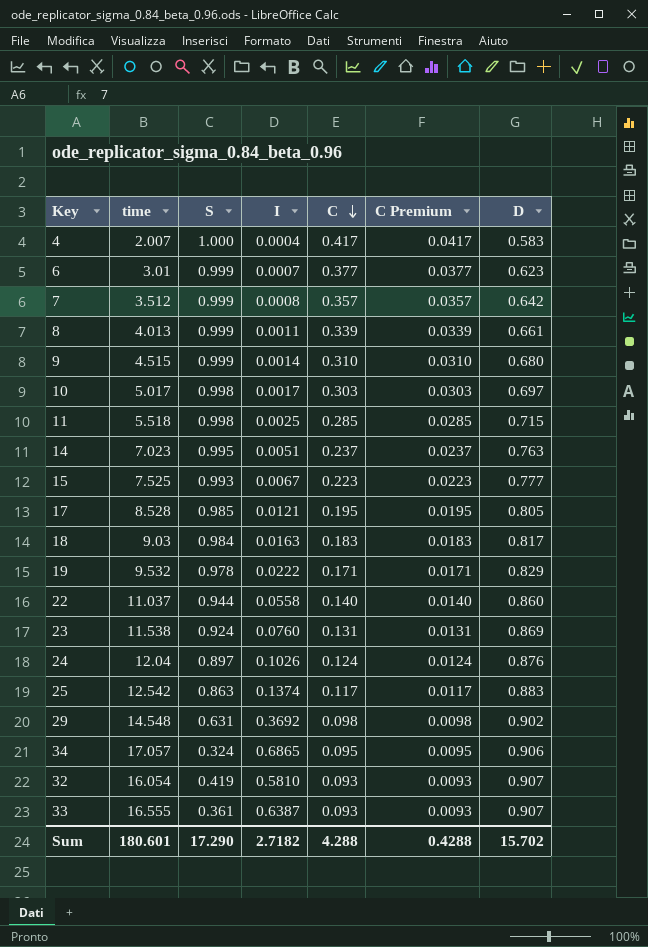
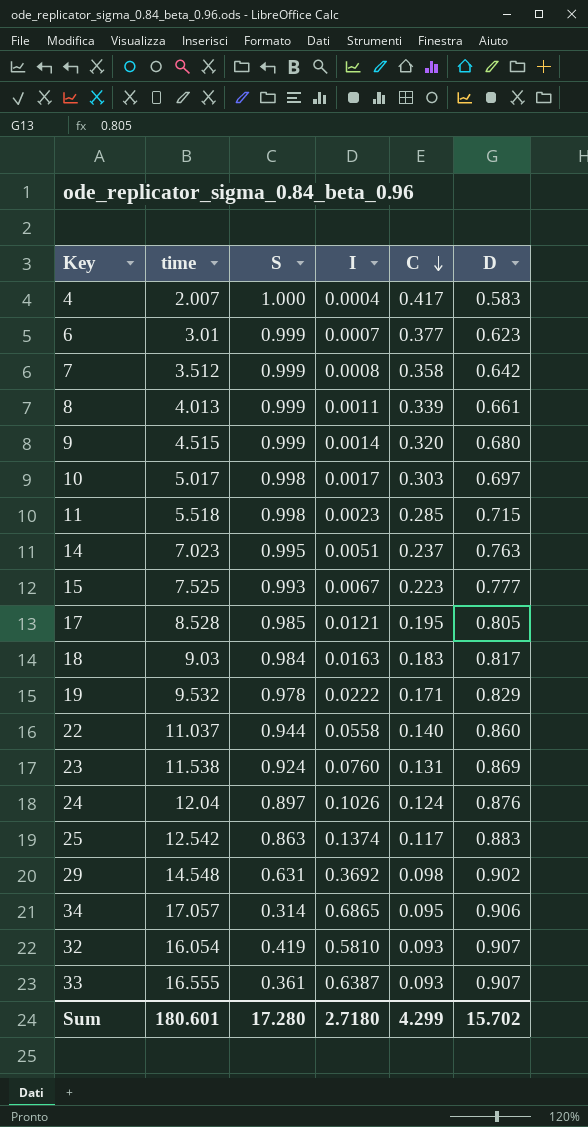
column C Premium | formula: [C] * 0.1 -> none
7 | C: 0.357 -> 0.358
9 | C: 0.310 -> 0.320
11 | I: 0.0025 -> 0.0023
34 | S: 0.324 -> 0.314
Sum | S: 17.290 -> 17.280
Sum | I: 2.7182 -> 2.7180
Sum | C: 4.288 -> 4.299

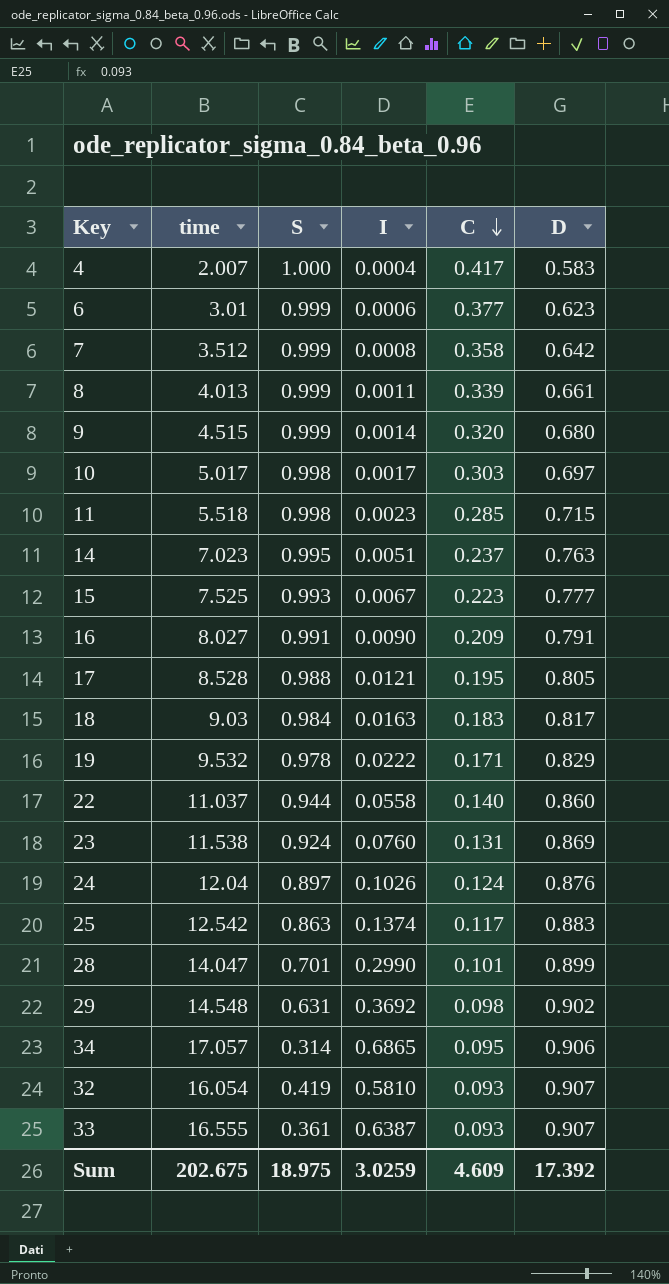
6 | I: 0.0007 -> 0.0006
row 16: none -> 8.027 | 0.991 | 0.0090 | 0.209 | 0.791
17 | S: 0.985 -> 0.988
row 28: none -> 14.047 | 0.701 | 0.2990 | 0.101 | 0.899
Sum | time: 180.601 -> 202.675
Sum | S: 17.280 -> 18.975
Sum | I: 2.7180 -> 3.0259
Sum | C: 4.299 -> 4.609
Sum | D: 15.702 -> 17.392

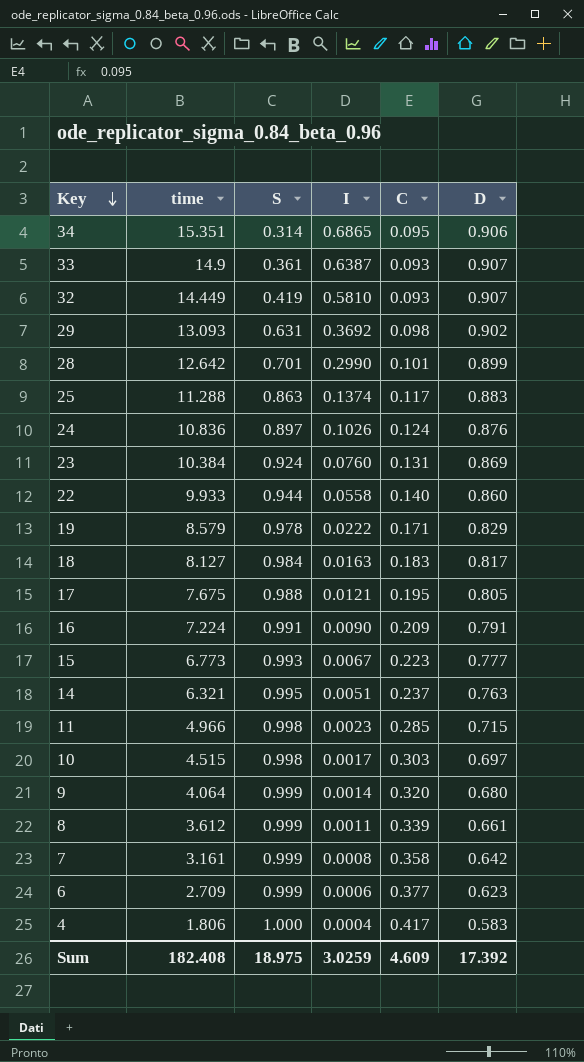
row order: C descending -> Key descending
34 | time: 17.057 -> 15.351
33 | time: 16.555 -> 14.9
32 | time: 16.054 -> 14.449
29 | time: 14.548 -> 13.093
28 | time: 14.047 -> 12.642
25 | time: 12.542 -> 11.288
24 | time: 12.04 -> 10.836
23 | time: 11.538 -> 10.384
22 | time: 11.037 -> 9.933
19 | time: 9.532 -> 8.579
18 | time: 9.03 -> 8.127
17 | time: 8.528 -> 7.675
16 | time: 8.027 -> 7.224
15 | time: 7.525 -> 6.773
14 | time: 7.023 -> 6.321
11 | time: 5.518 -> 4.966
10 | time: 5.017 -> 4.515
9 | time: 4.515 -> 4.064
8 | time: 4.013 -> 3.612
7 | time: 3.512 -> 3.161
6 | time: 3.01 -> 2.709
4 | time: 2.007 -> 1.806
Sum | time: 202.675 -> 182.408

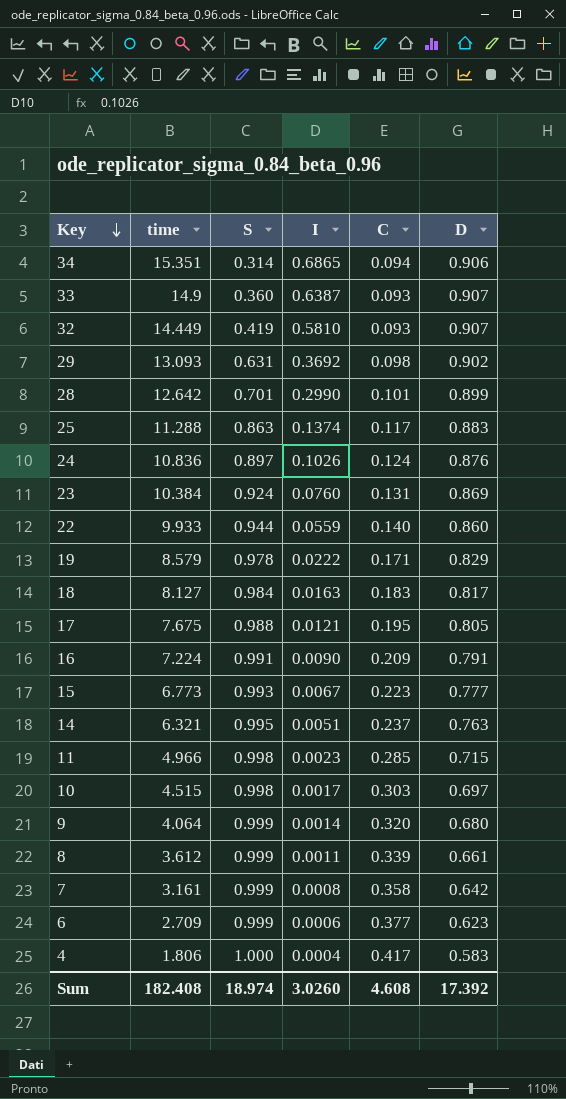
34 | C: 0.095 -> 0.094
33 | S: 0.361 -> 0.360
22 | I: 0.0558 -> 0.0559
Sum | S: 18.975 -> 18.974
Sum | I: 3.0259 -> 3.0260
Sum | C: 4.609 -> 4.608

